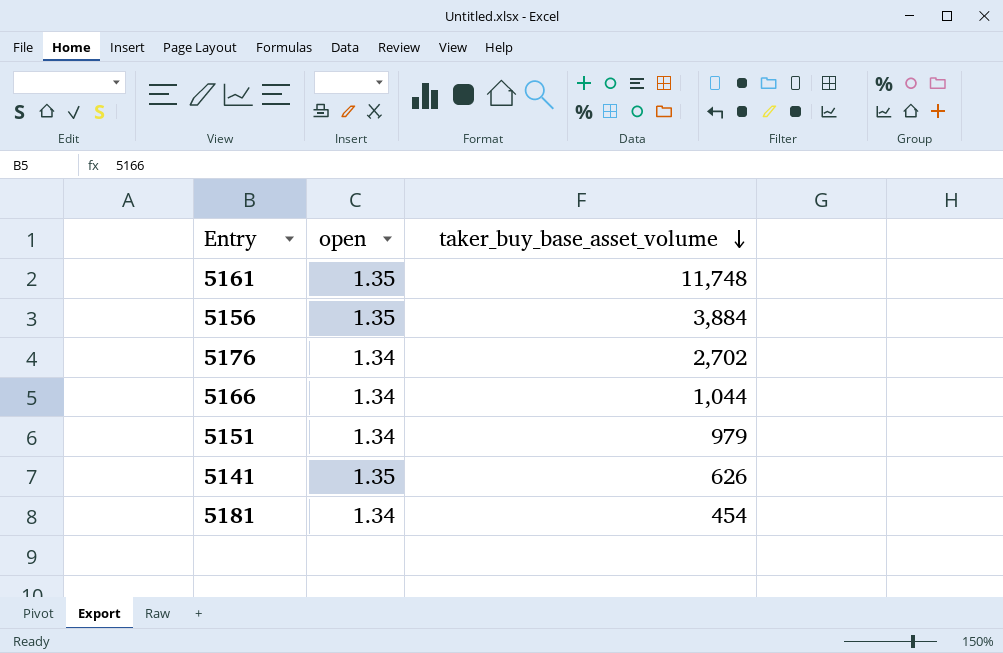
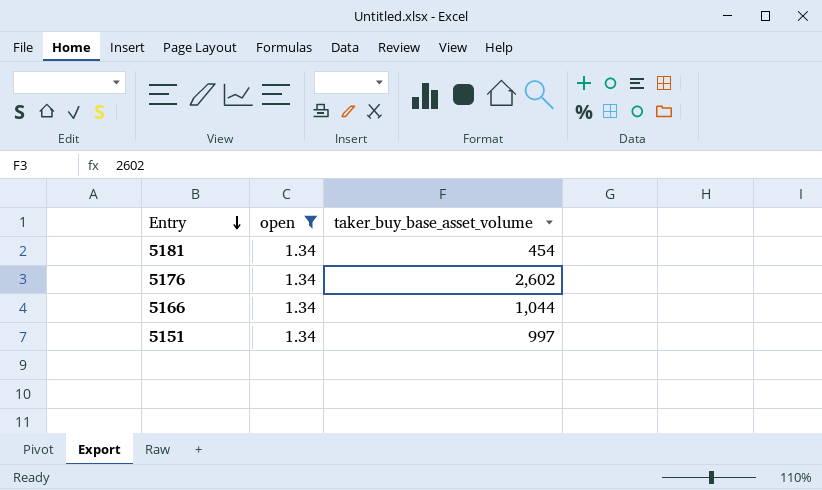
filter: none -> open = 1.34
row order: taker_buy_base_asset_volume descending -> Entry descending
5176 | taker_buy_base_asset_volume: 2,702 -> 2,602
5151 | taker_buy_base_asset_volume: 979 -> 997

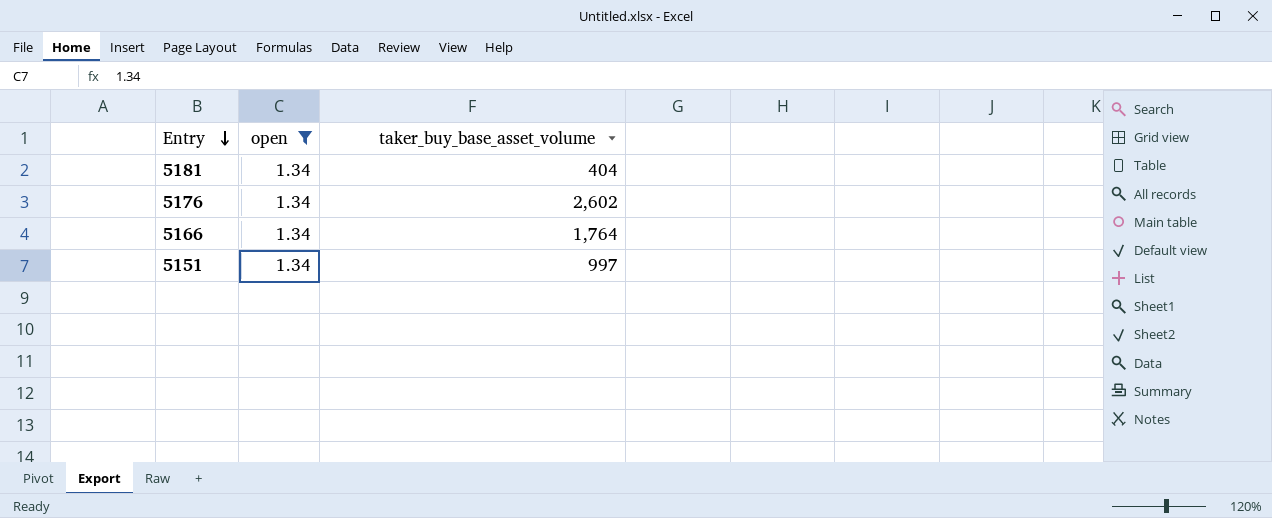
5181 | taker_buy_base_asset_volume: 454 -> 404
5166 | taker_buy_base_asset_volume: 1,044 -> 1,764

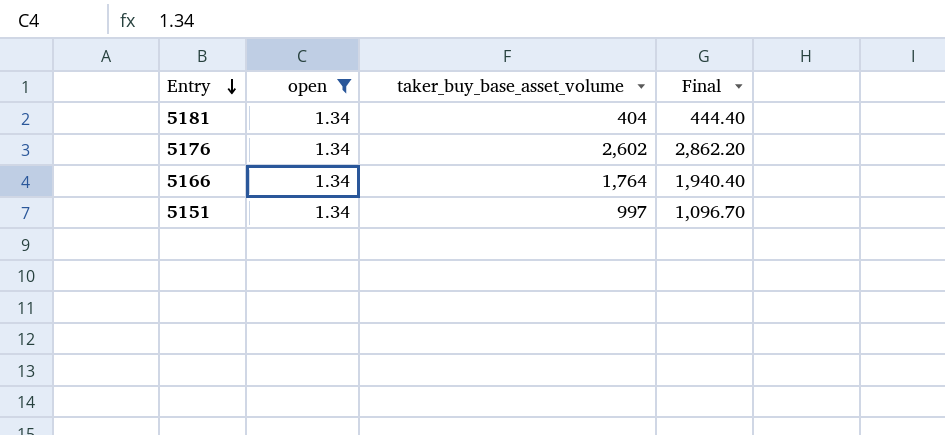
column Final | formula: none -> [taker_buy_base_asset_volume] * 1.1

